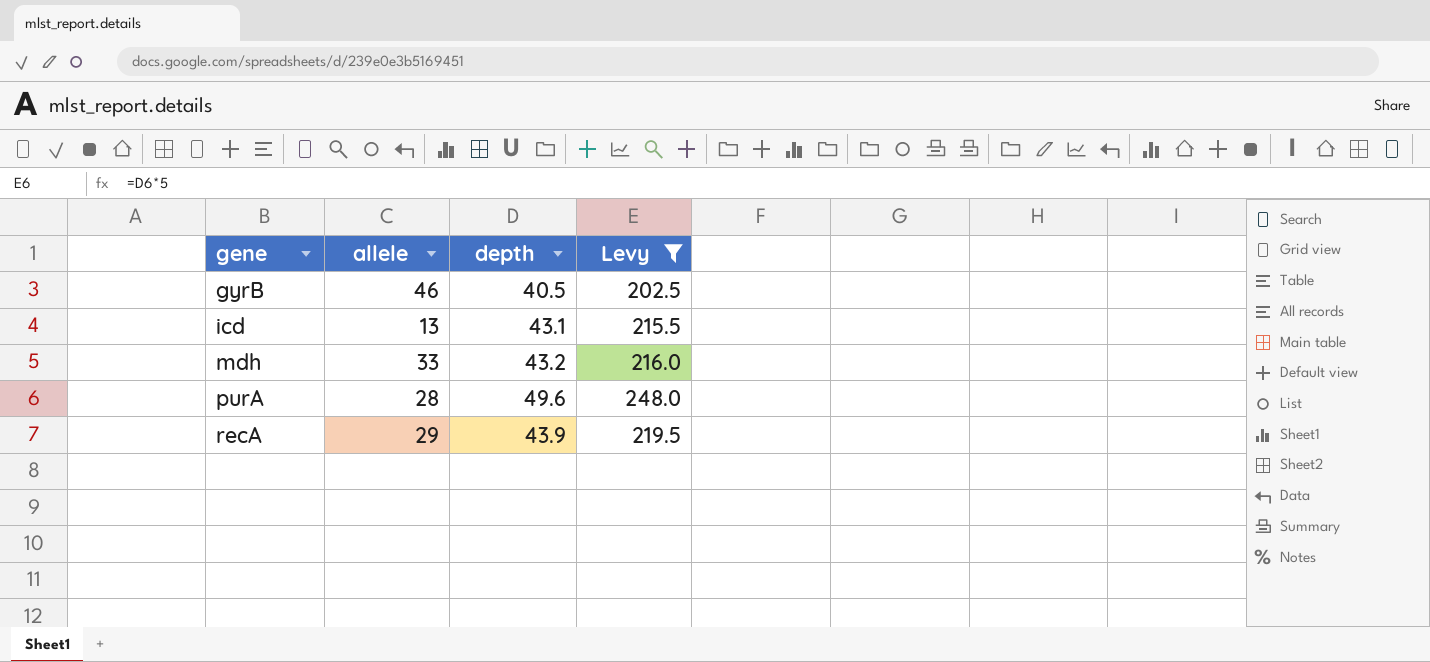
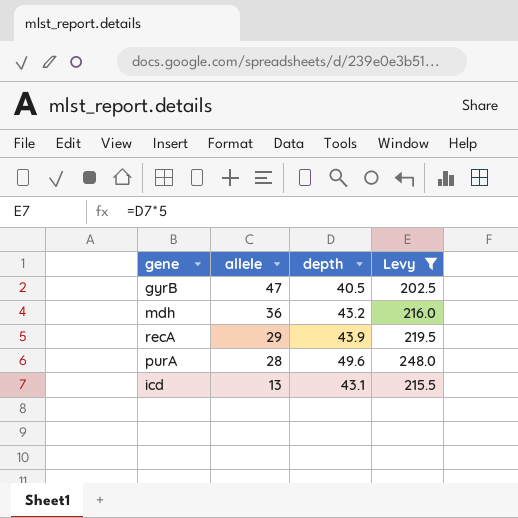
row order: gene ascending -> allele descending
gyrB | allele: 46 -> 47
mdh | allele: 33 -> 36

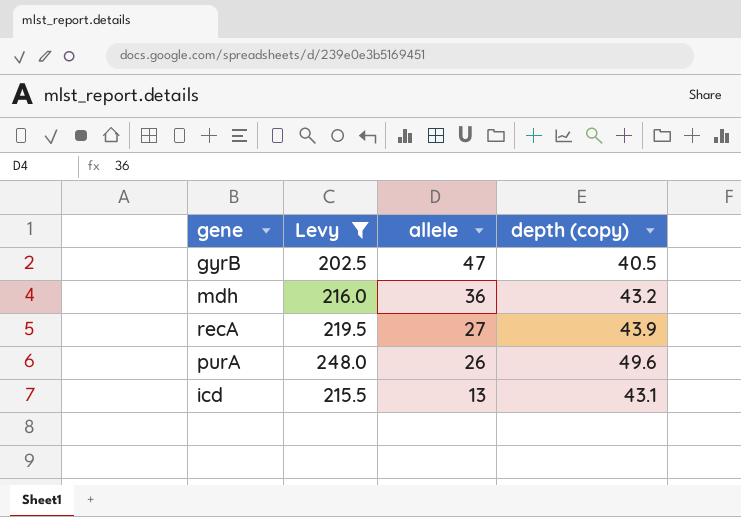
column Levy | position: 4 -> 2
column name: depth -> depth (copy)
recA | allele: 29 -> 27
purA | allele: 28 -> 26

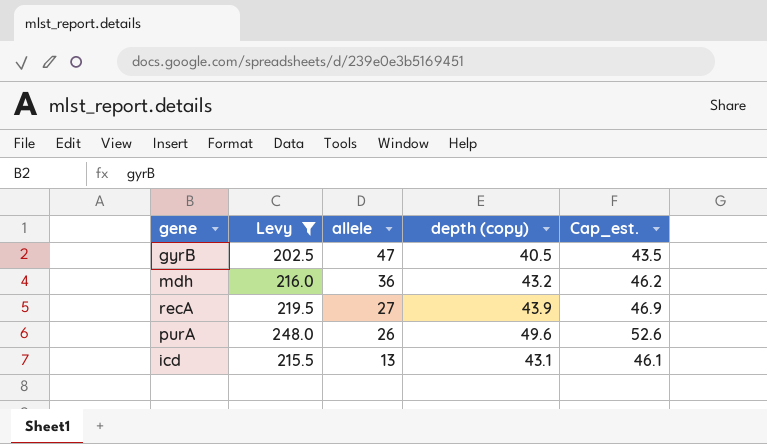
column Cap_est. | formula: none -> [depth (copy)] + 3

